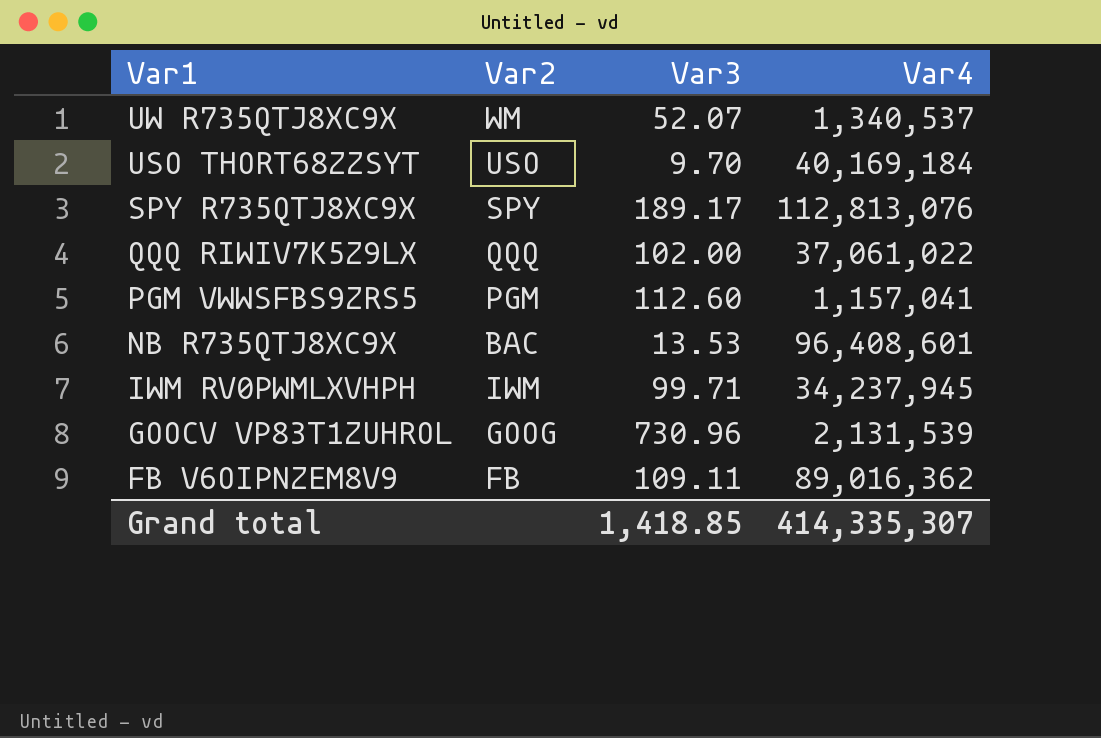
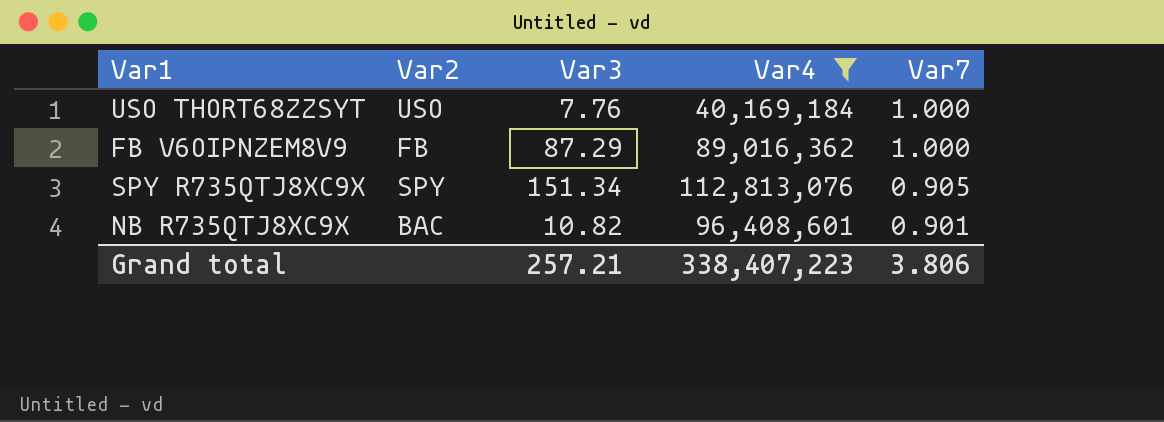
filter: none -> Var4 >= 40,169,184
row order: Var1 descending -> Var7 descending
column Var7 | position: none -> 5
USO THORT68ZZSYT | Var3: 9.70 -> 7.76
FB V6OIPNZEM8V9 | Var3: 109.11 -> 87.29
SPY R735QTJ8XC9X | Var3: 189.17 -> 151.34
NB R735QTJ8XC9X | Var3: 13.53 -> 10.82
Grand total | Var3: 1,418.85 -> 257.21
Grand total | Var4: 414,335,307 -> 338,407,223

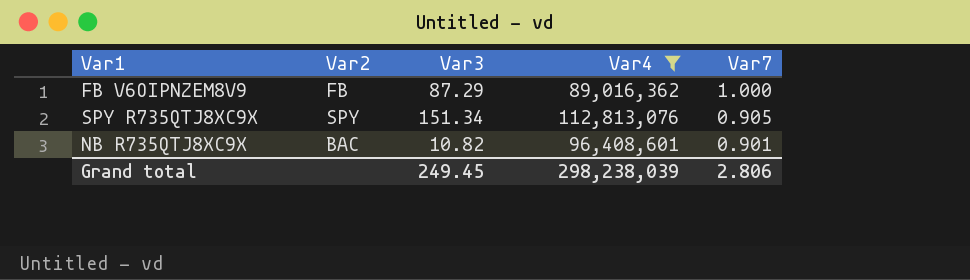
row USO THORT68ZZSYT: USO | 7.76 | 40,169,184 | 1.000 -> none
Grand total | Var3: 257.21 -> 249.45
Grand total | Var4: 338,407,223 -> 298,238,039
Grand total | Var7: 3.806 -> 2.806

